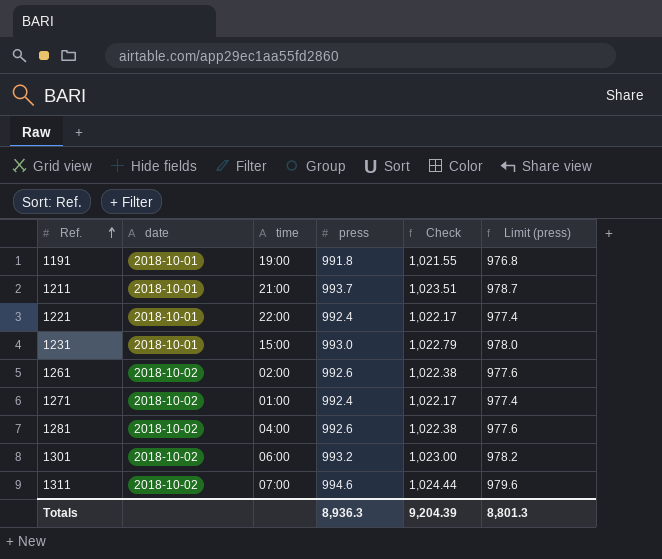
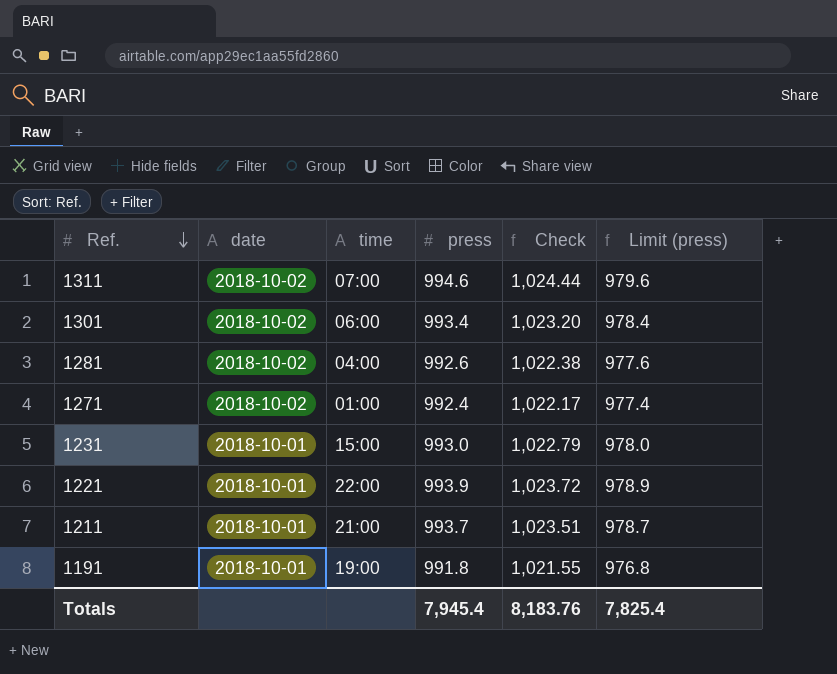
row order: Ref. ascending -> Ref. descending
row 1261: 2018-10-02 | 02:00 | 992.6 | 1,022.38 | 977.6 -> none
1301 | press: 993.2 -> 993.4
1301 | Check: 1,023.00 -> 1,023.20
1301 | Limit (press): 978.2 -> 978.4
1221 | press: 992.4 -> 993.9
1221 | Check: 1,022.17 -> 1,023.72
1221 | Limit (press): 977.4 -> 978.9
Totals | press: 8,936.3 -> 7,945.4
Totals | Check: 9,204.39 -> 8,183.76
Totals | Limit (press): 8,801.3 -> 7,825.4

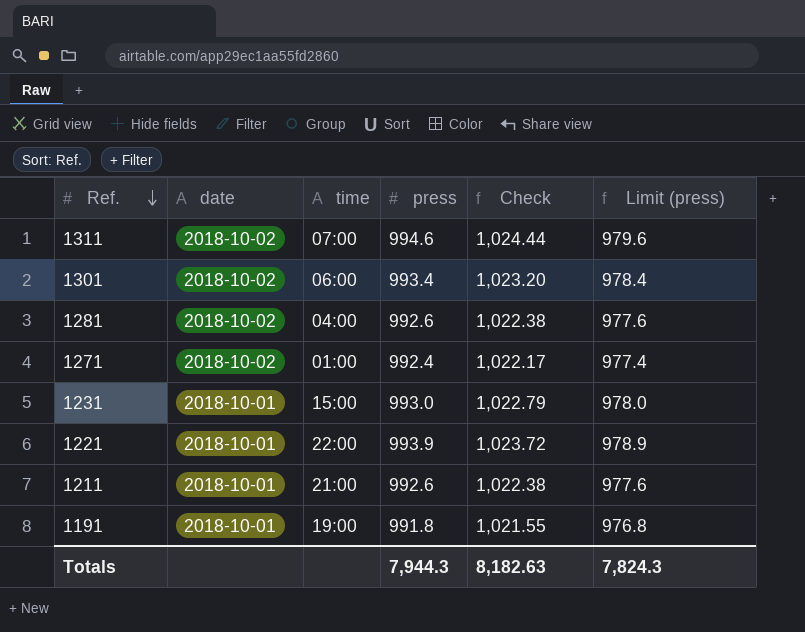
1211 | press: 993.7 -> 992.6
1211 | Check: 1,023.51 -> 1,022.38
1211 | Limit (press): 978.7 -> 977.6
Totals | press: 7,945.4 -> 7,944.3
Totals | Check: 8,183.76 -> 8,182.63
Totals | Limit (press): 7,825.4 -> 7,824.3

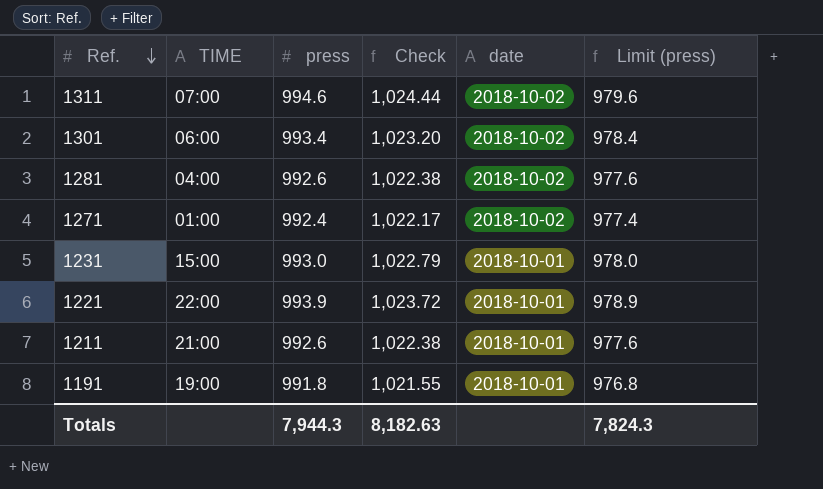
column name: time -> TIME
column date | position: 2 -> 5

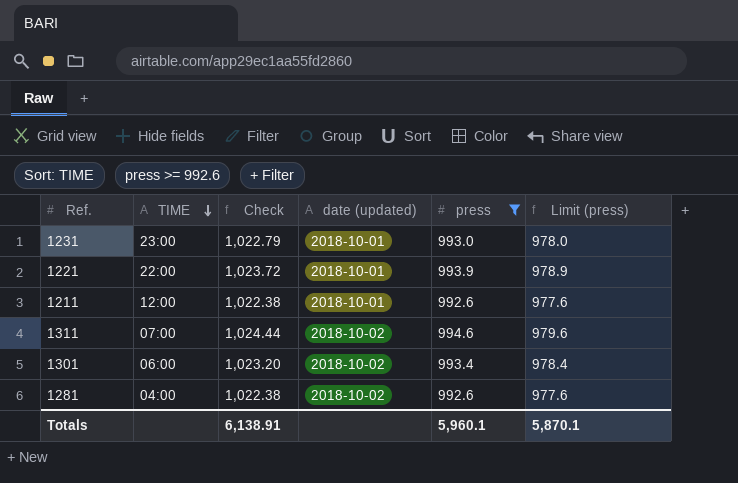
filter: none -> press >= 992.6
row order: Ref. descending -> TIME descending
column name: date -> date (updated)
column press | position: 3 -> 5
1231 | TIME: 15:00 -> 23:00
1211 | TIME: 21:00 -> 12:00
Totals | Check: 8,182.63 -> 6,138.91
Totals | press: 7,944.3 -> 5,960.1
Totals | Limit (press): 7,824.3 -> 5,870.1

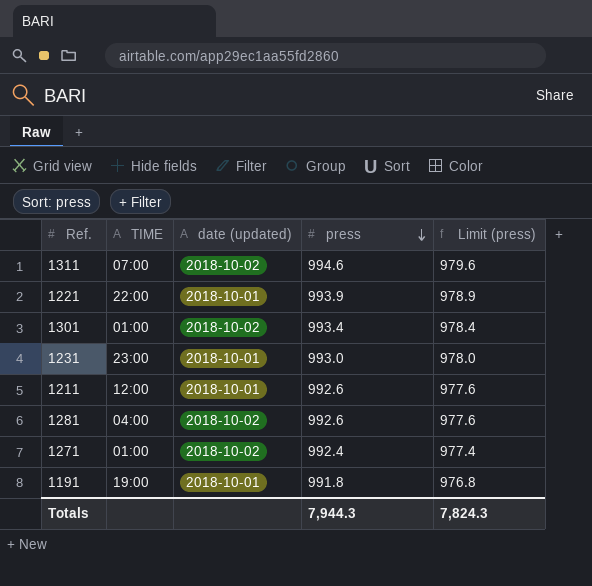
filter: press >= 992.6 -> none
row order: TIME descending -> press descending
column Check | formula: [press] * 1.03 -> none
1301 | TIME: 06:00 -> 01:00
Totals | press: 5,960.1 -> 7,944.3
Totals | Limit (press): 5,870.1 -> 7,824.3

